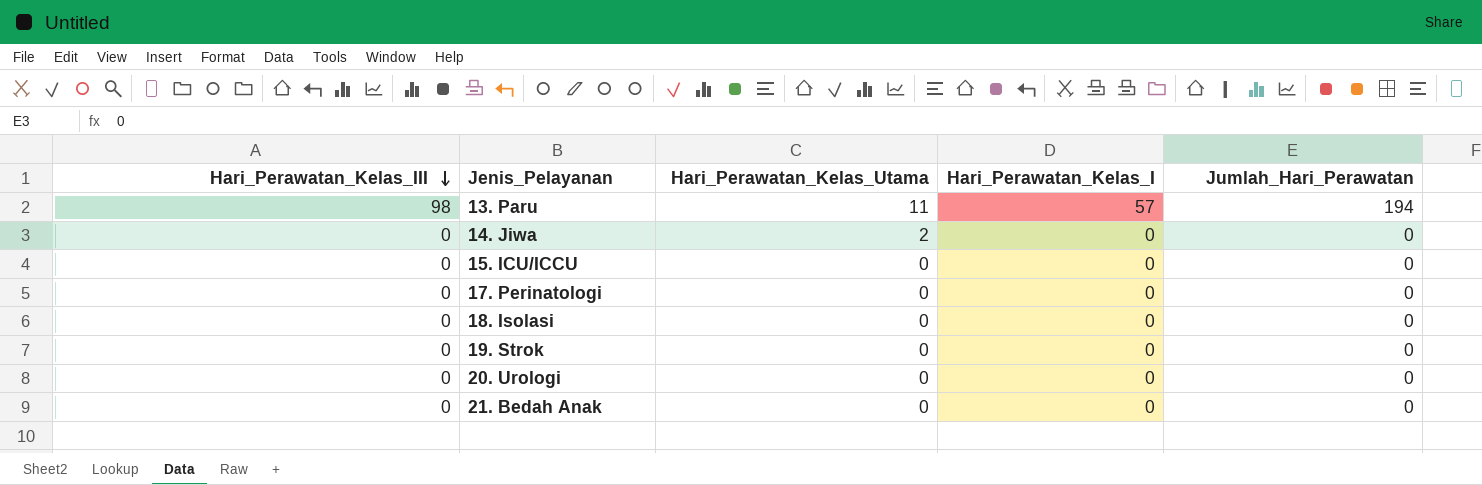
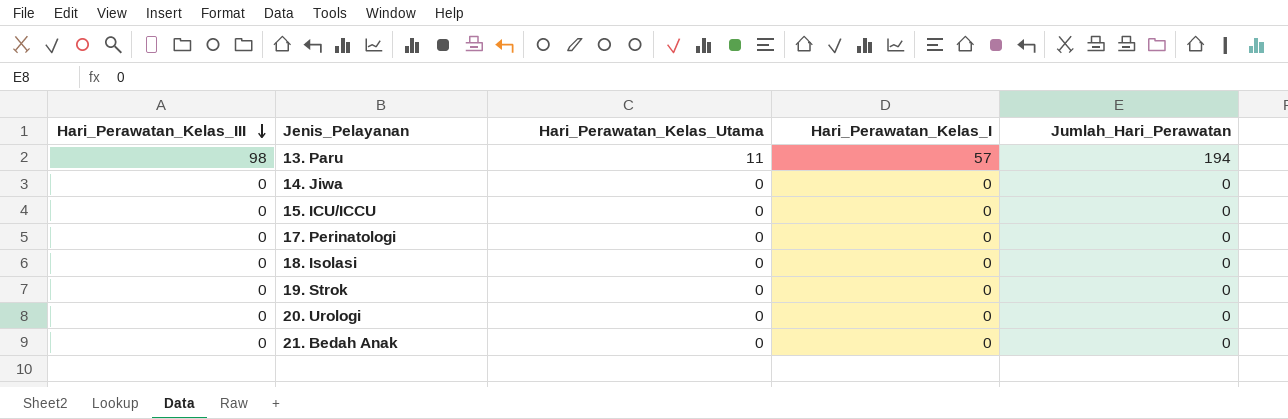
14. Jiwa | Hari_Perawatan_Kelas_Utama: 2 -> 0

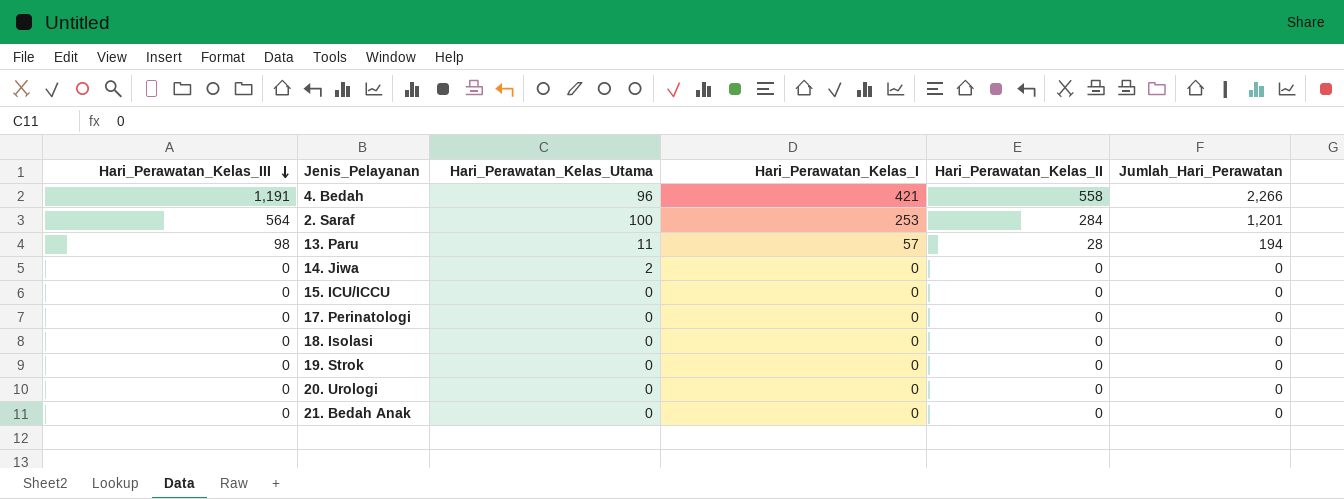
column Hari_Perawatan_Kelas_II | position: none -> 5
row 4. Bedah: none -> 1,191 | 96 | 421 | 558 | 2,266
row 2. Saraf: none -> 564 | 100 | 253 | 284 | 1,201
14. Jiwa | Hari_Perawatan_Kelas_Utama: 0 -> 2

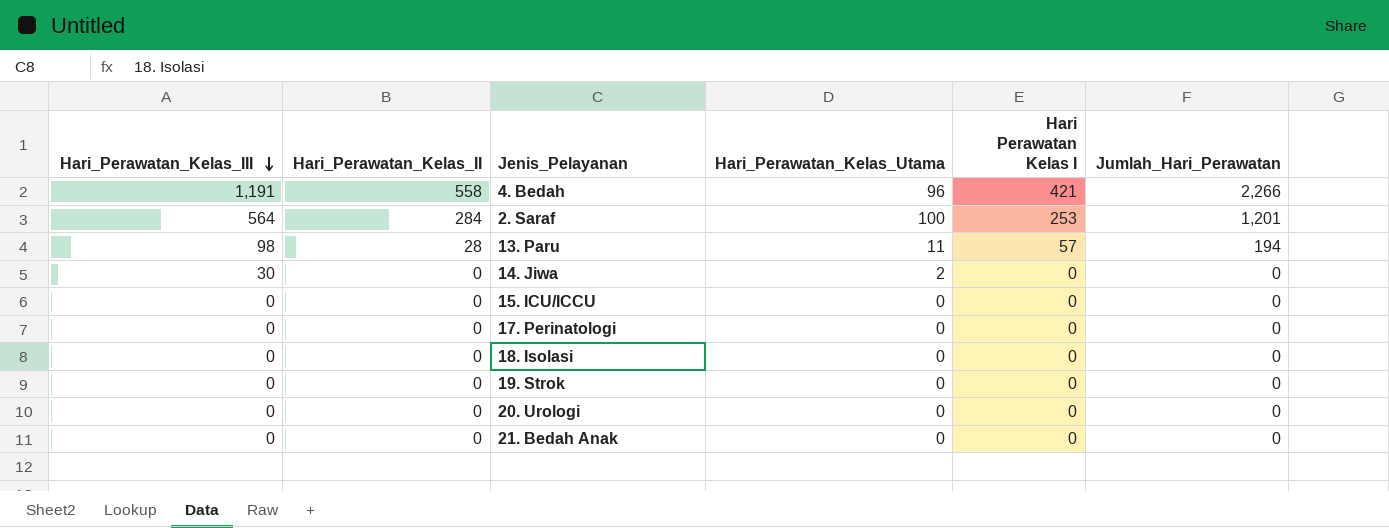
column Hari_Perawatan_Kelas_II | position: 5 -> 2
column name: Hari_Perawatan_Kelas_I -> Hari Perawatan Kelas I
14. Jiwa | Hari_Perawatan_Kelas_III: 0 -> 30

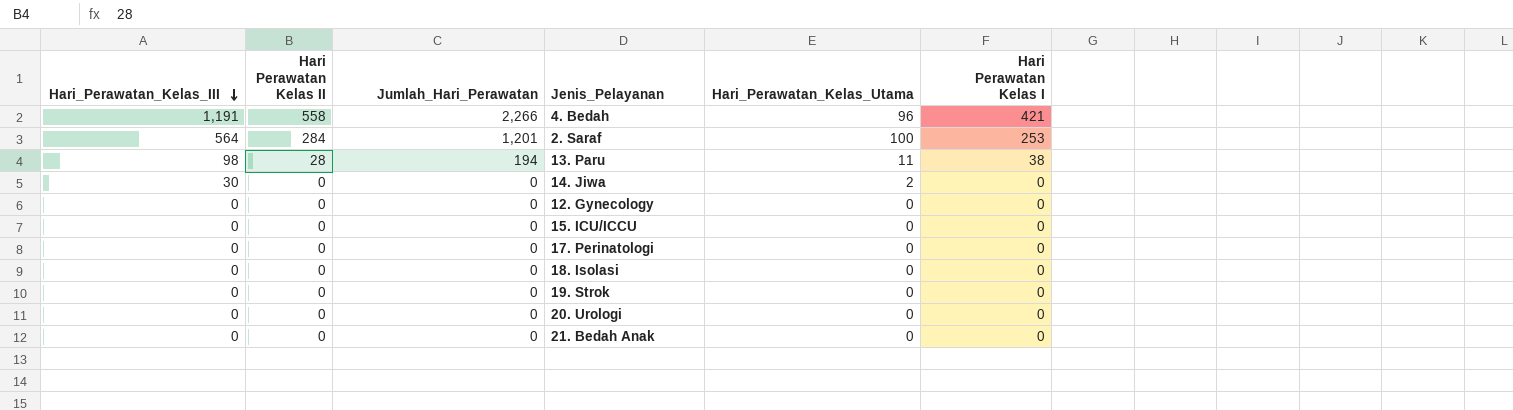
column name: Hari_Perawatan_Kelas_II -> Hari Perawatan Kelas II
column Jumlah_Hari_Perawatan | position: 6 -> 3
13. Paru | Hari Perawatan Kelas I: 57 -> 38
row 12. Gynecology: none -> 0 | 0 | 0 | 0 | 0

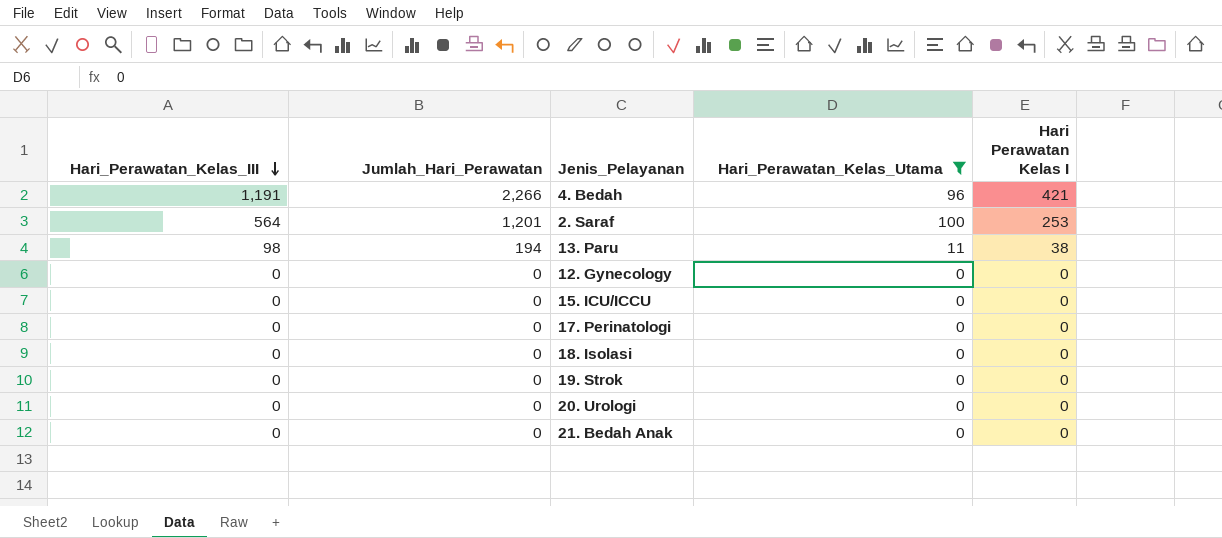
filter: none -> Hari_Perawatan_Kelas_Utama != 2
column Hari Perawatan Kelas II | position: 2 -> none

